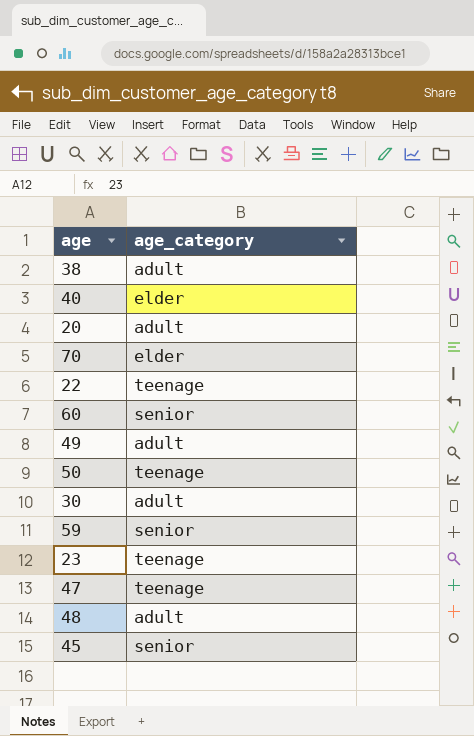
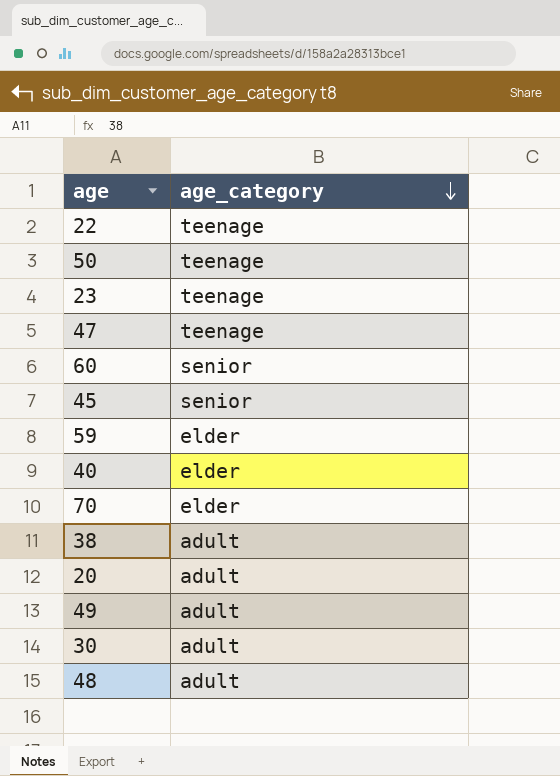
row order: none -> age_category descending
59 | age_category: senior -> elder

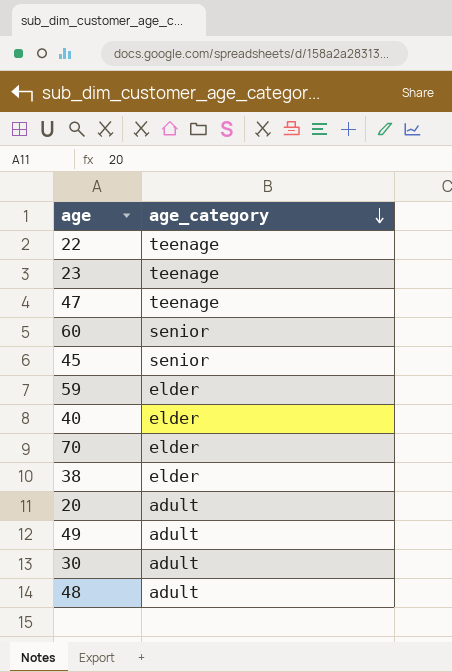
row 50: teenage -> none
38 | age_category: adult -> elder

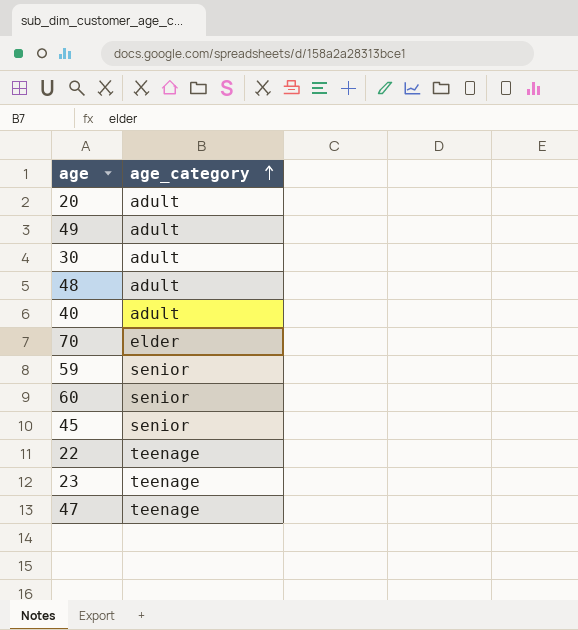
row order: age_category descending -> age_category ascending
row 38: elder -> none
40 | age_category: elder -> adult
59 | age_category: elder -> senior

